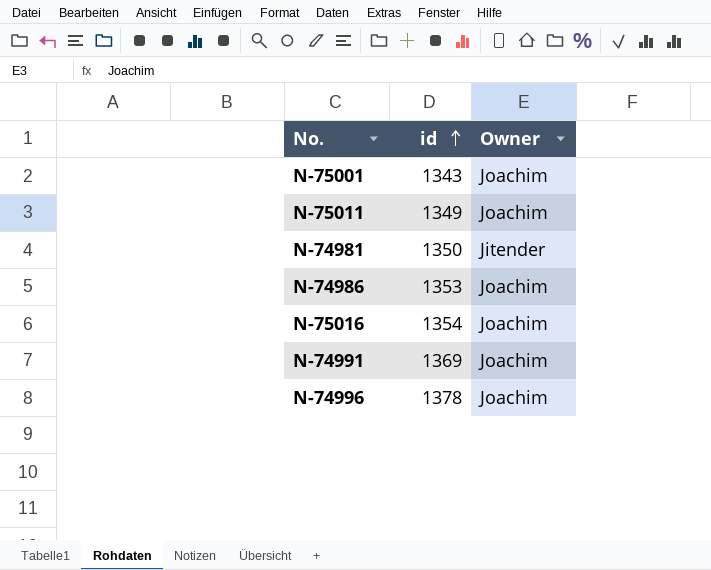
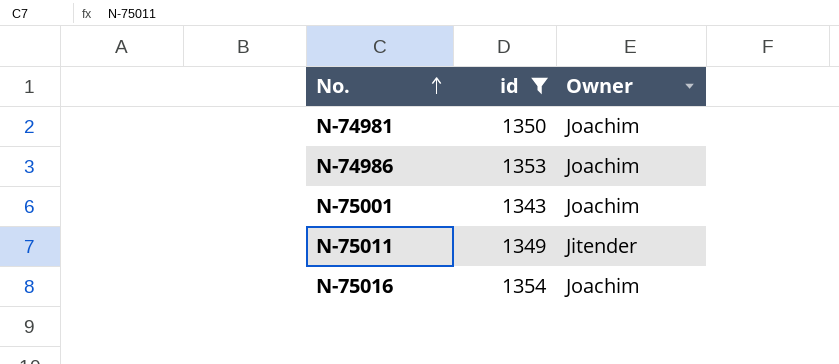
filter: none -> id <= 1354
row order: id ascending -> No. ascending
N-74981 | Owner: Jitender -> Joachim
N-75011 | Owner: Joachim -> Jitender

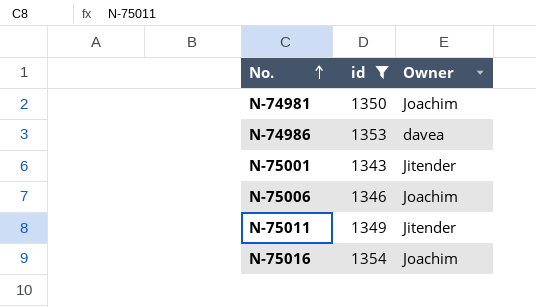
N-74986 | Owner: Joachim -> davea
N-75001 | Owner: Joachim -> Jitender
row N-75006: none -> 1346 | Joachim

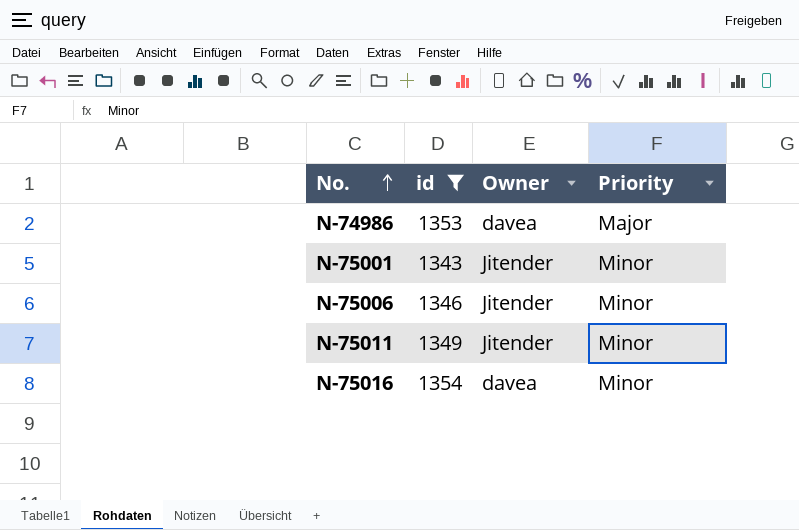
column Priority | position: none -> 4
row N-74981: 1350 | Joachim -> none
N-75006 | Owner: Joachim -> Jitender
N-75016 | Owner: Joachim -> davea

